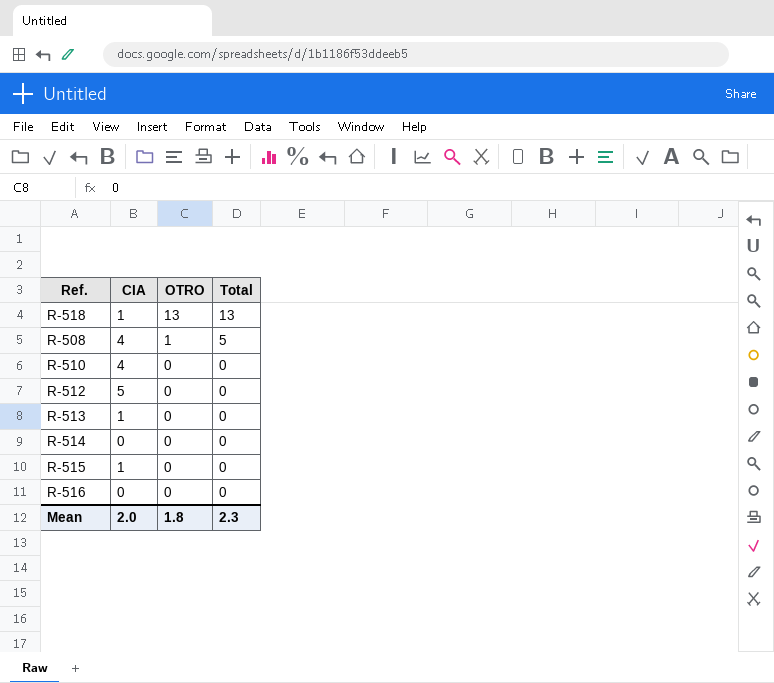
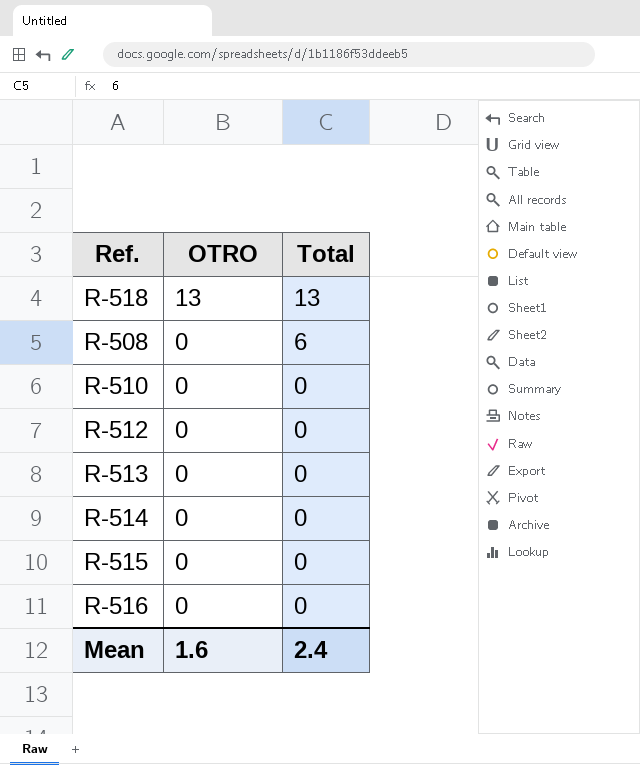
column CIA | position: 2 -> none
R-508 | OTRO: 1 -> 0
R-508 | Total: 5 -> 6
Mean | OTRO: 1.8 -> 1.6
Mean | Total: 2.3 -> 2.4

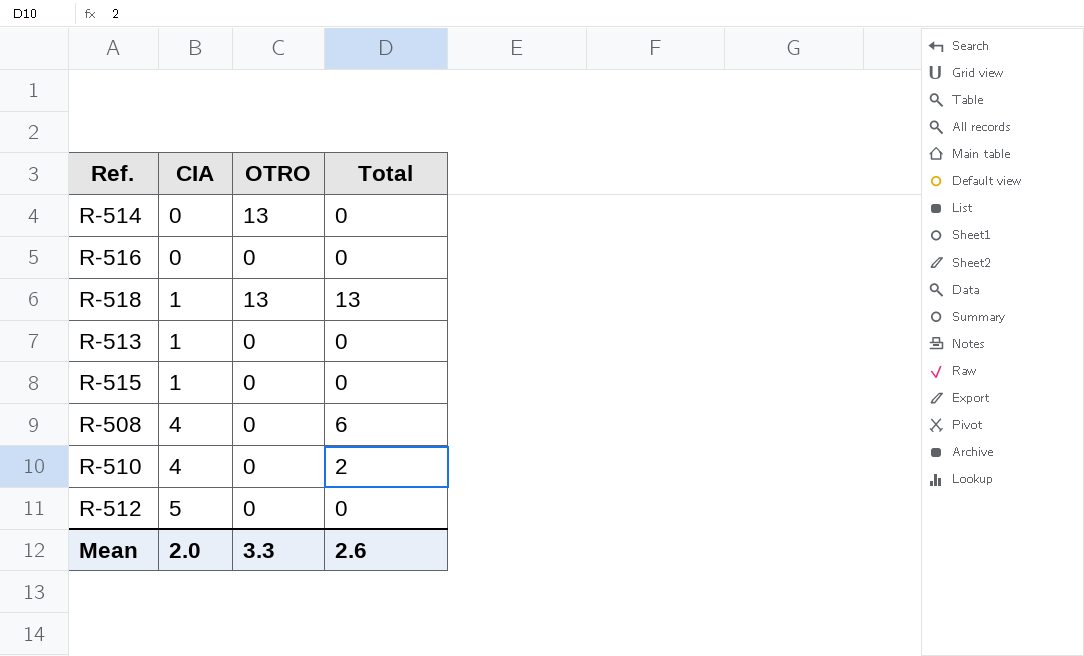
row order: OTRO descending -> CIA ascending
column CIA | position: none -> 2
R-514 | OTRO: 0 -> 13
R-510 | Total: 0 -> 2
Mean | OTRO: 1.6 -> 3.3
Mean | Total: 2.4 -> 2.6

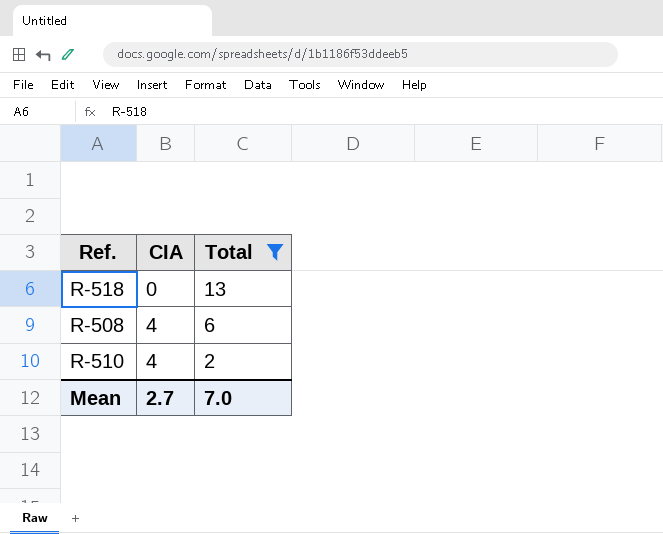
filter: none -> Total != 0
column OTRO | position: 3 -> none
R-518 | CIA: 1 -> 0
Mean | CIA: 2.0 -> 2.7
Mean | Total: 2.6 -> 7.0

